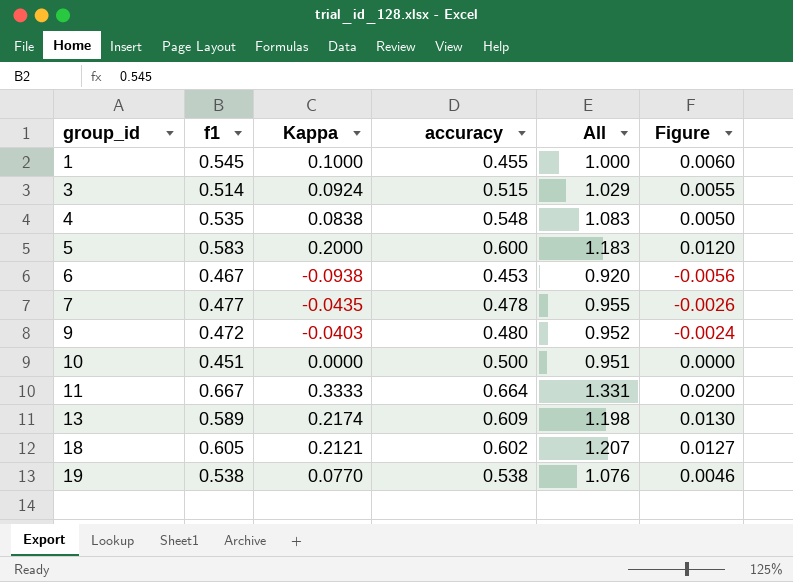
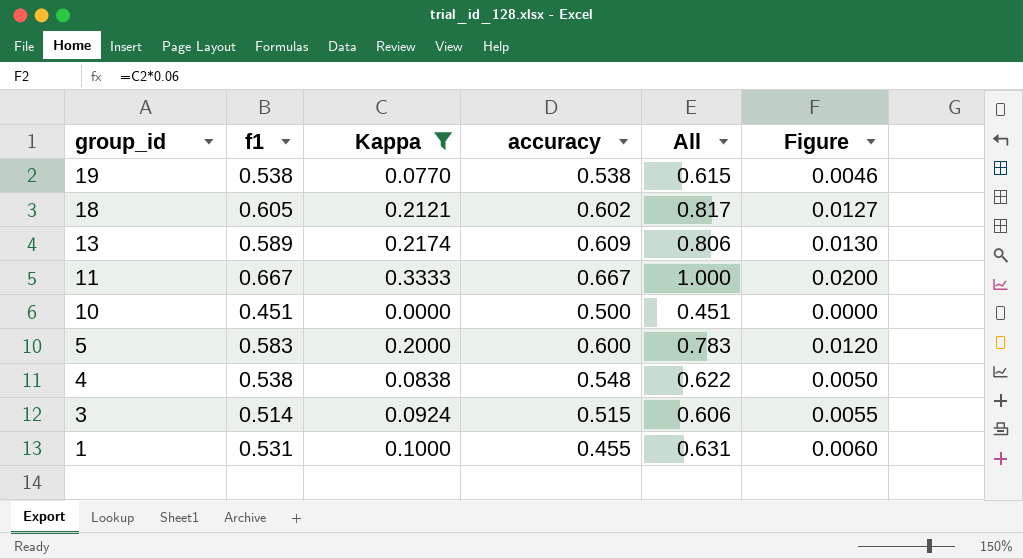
filter: none -> Kappa >= 0.0000
row order: group_id ascending -> group_id descending
column All | formula: [f1] + [accuracy] -> [f1] + [Kappa]
11 | accuracy: 0.664 -> 0.667
4 | f1: 0.535 -> 0.538
1 | f1: 0.545 -> 0.531

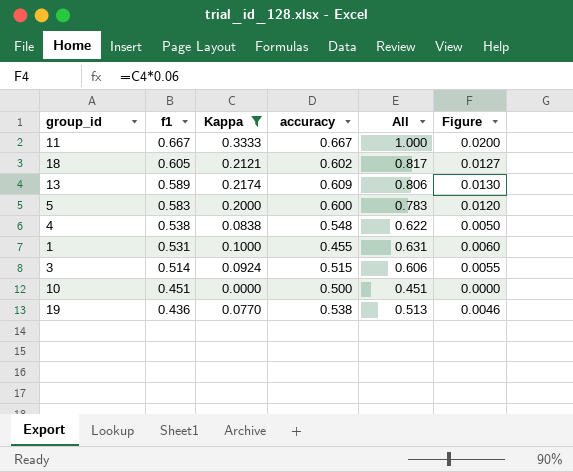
row order: group_id descending -> f1 descending
19 | f1: 0.538 -> 0.436
19 | All: 0.615 -> 0.513

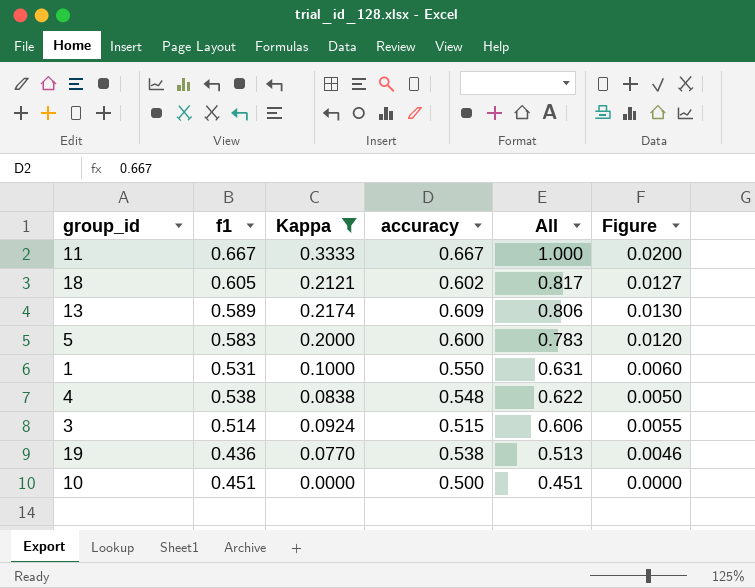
row order: f1 descending -> All descending
1 | accuracy: 0.455 -> 0.550

